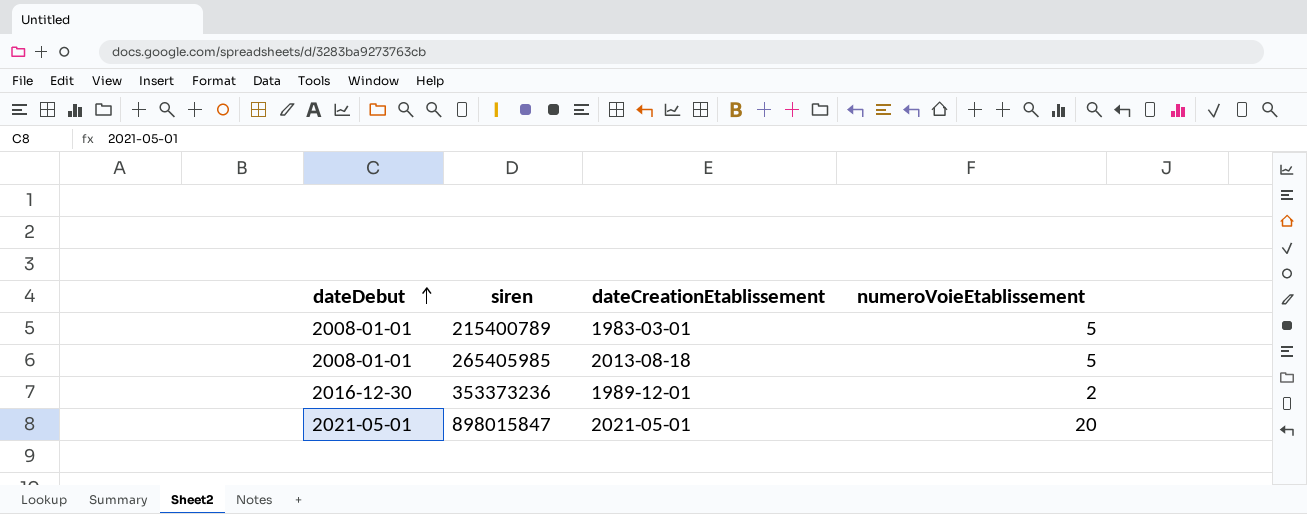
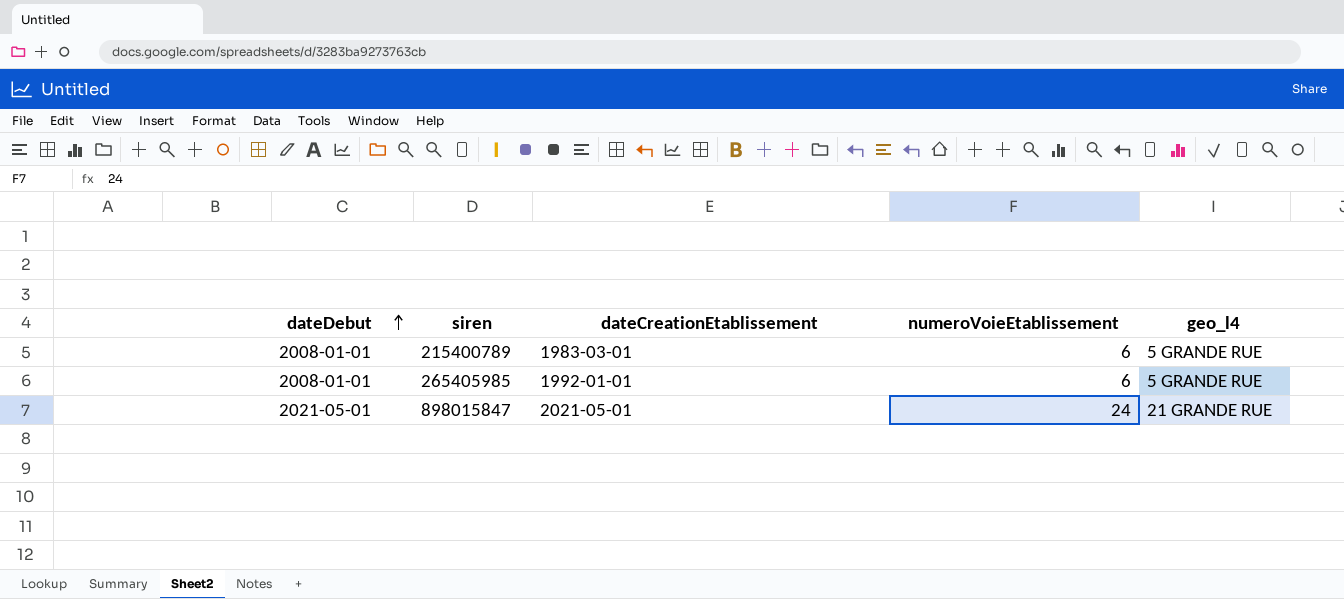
column geo_l4 | position: none -> 5
row 353373236: 2016-12-30 | 1989-12-01 | 2 -> none
215400789 | numeroVoieEtablissement: 5 -> 6
265405985 | dateCreationEtablissement: 2013-08-18 -> 1992-01-01
265405985 | numeroVoieEtablissement: 5 -> 6
898015847 | numeroVoieEtablissement: 20 -> 24

